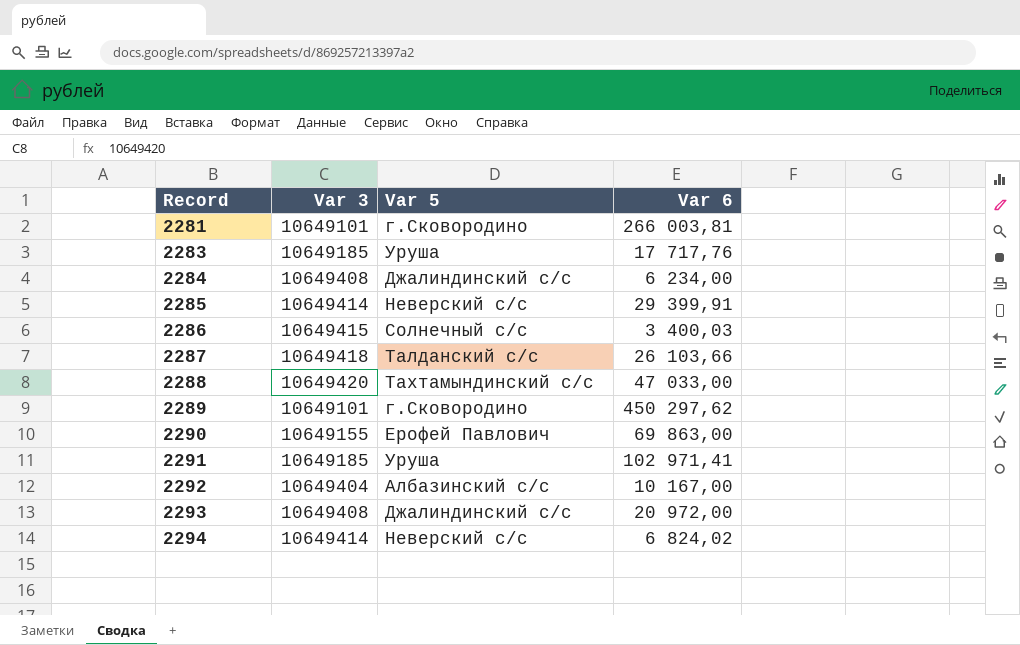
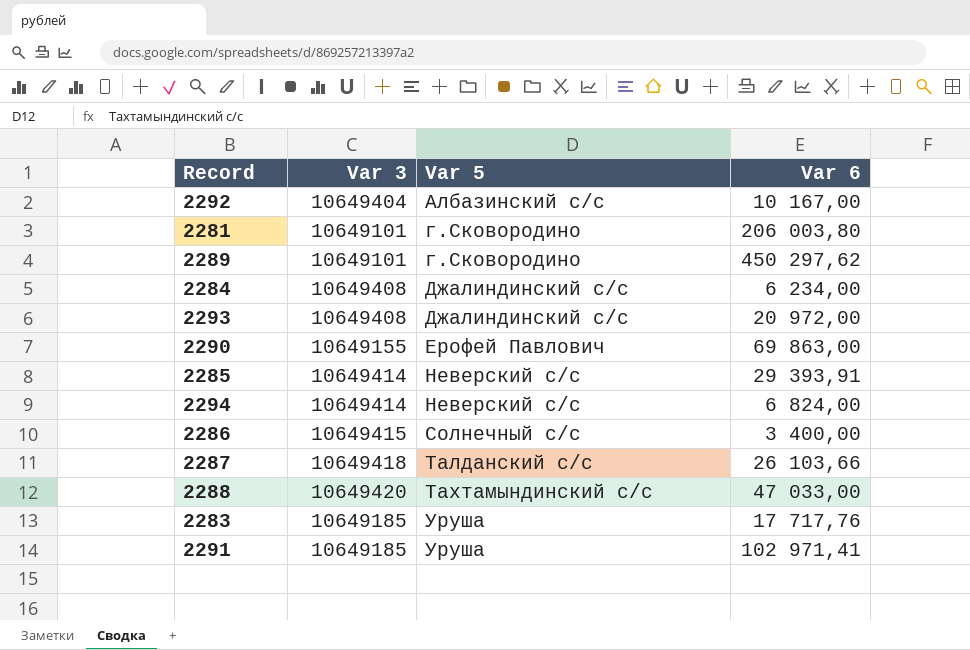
row order: Record ascending -> Var 5 ascending
2281 | Var 6: 266 003,81 -> 206 003,80
2285 | Var 6: 29 399,91 -> 29 393,91
2294 | Var 6: 6 824,02 -> 6 824,00
2286 | Var 6: 3 400,03 -> 3 400,00

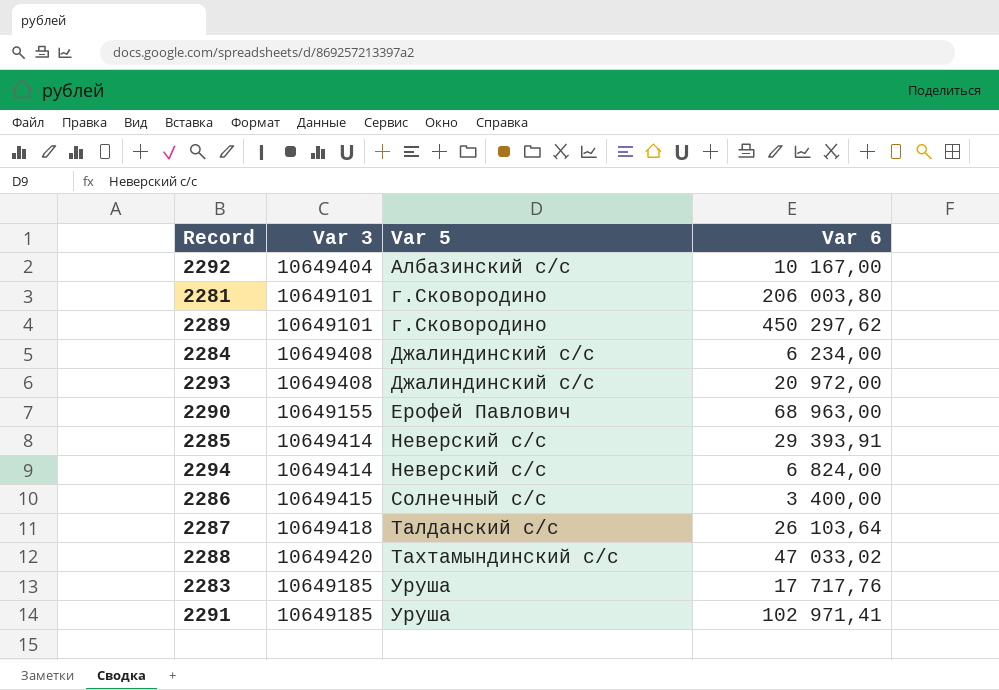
2290 | Var 6: 69 863,00 -> 68 963,00
2287 | Var 6: 26 103,66 -> 26 103,64
2288 | Var 6: 47 033,00 -> 47 033,02

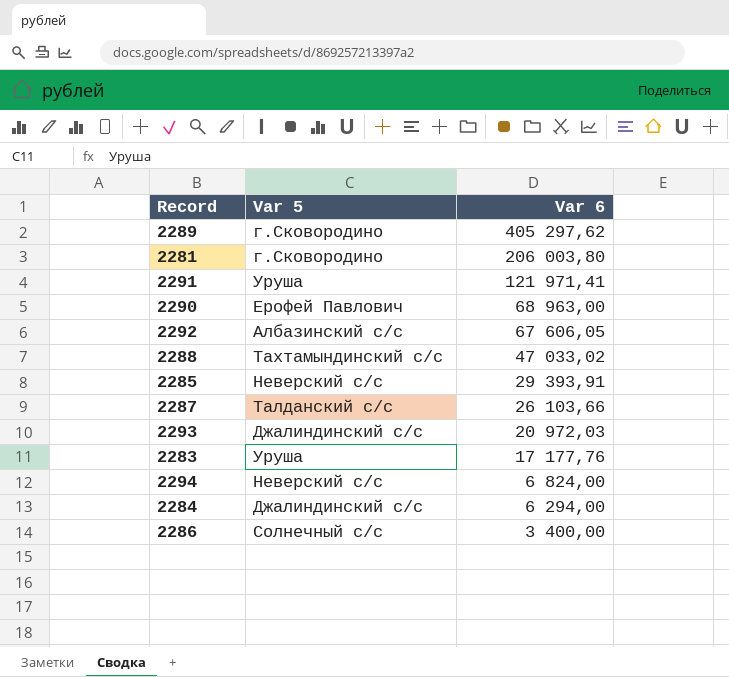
row order: Var 5 ascending -> Var 6 descending
column Var 3 | position: 2 -> none
2289 | Var 6: 450 297,62 -> 405 297,62
2291 | Var 6: 102 971,41 -> 121 971,41
2292 | Var 6: 10 167,00 -> 67 606,05
2287 | Var 6: 26 103,64 -> 26 103,66
2293 | Var 6: 20 972,00 -> 20 972,03
2283 | Var 6: 17 717,76 -> 17 177,76
2284 | Var 6: 6 234,00 -> 6 294,00

